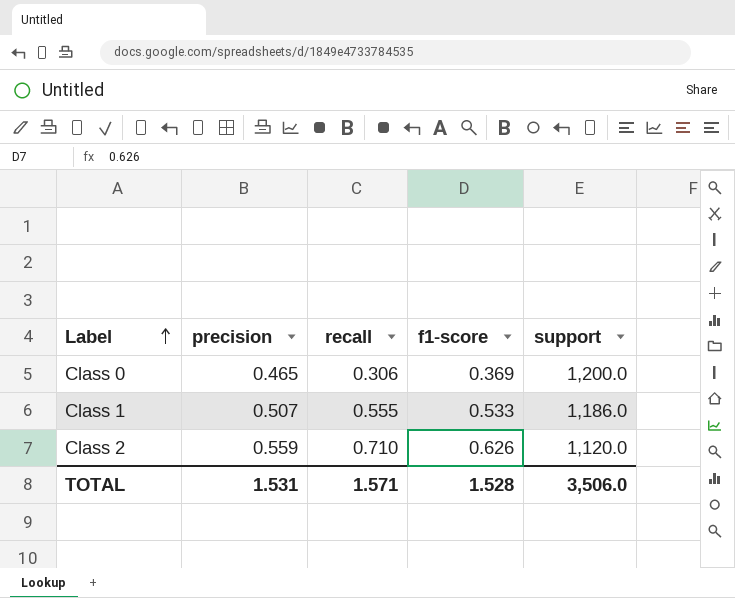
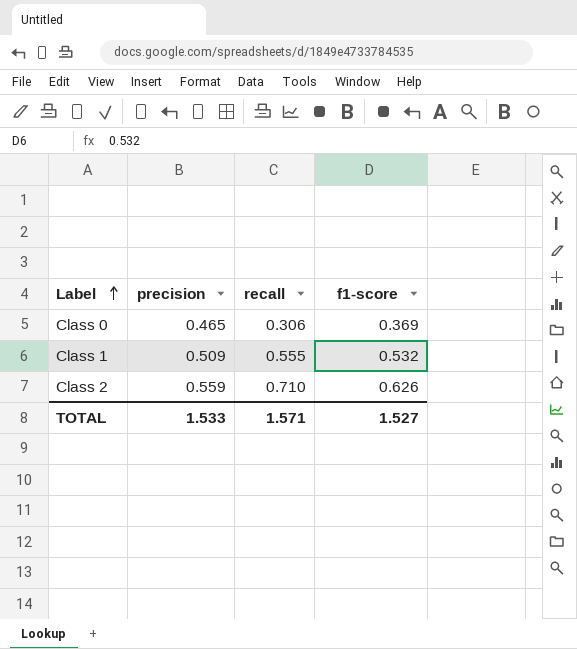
column support | position: 5 -> none
Class 1 | precision: 0.507 -> 0.509
Class 1 | f1-score: 0.533 -> 0.532
TOTAL | precision: 1.531 -> 1.533
TOTAL | f1-score: 1.528 -> 1.527

